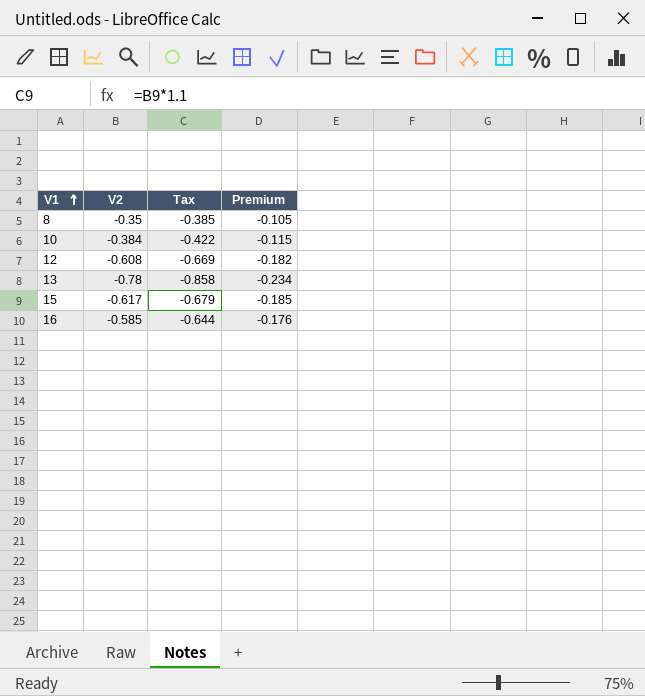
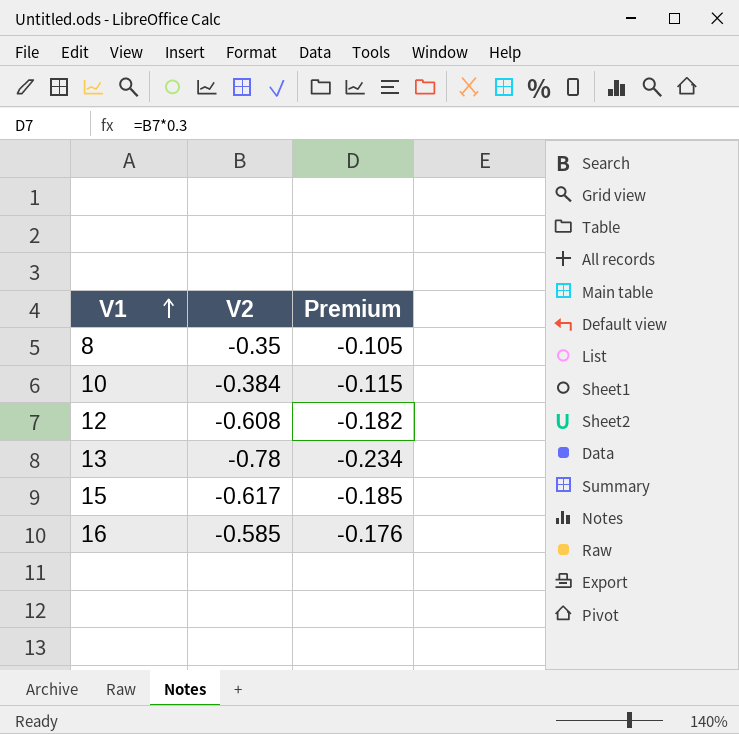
column Tax | formula: [V2] * 1.1 -> none

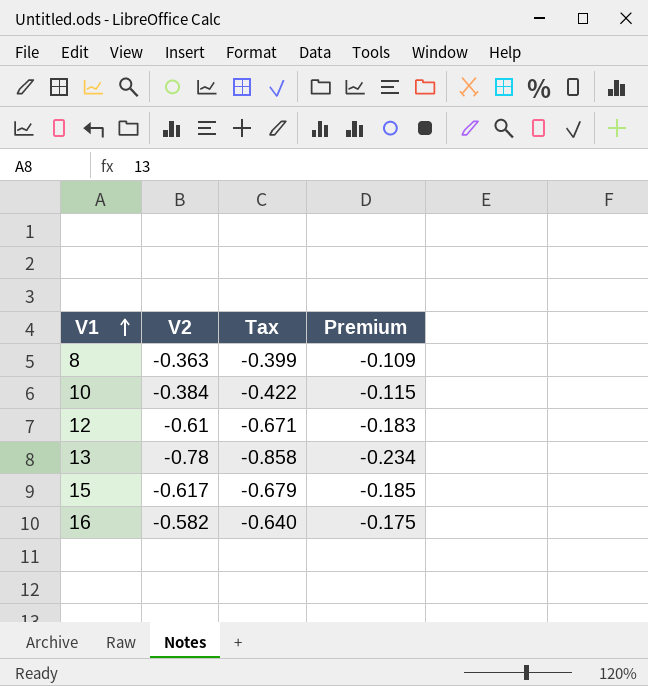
column Tax | formula: none -> [V2] * 1.1
8 | V2: -0.35 -> -0.363
8 | Premium: -0.105 -> -0.109
12 | V2: -0.608 -> -0.61
12 | Premium: -0.182 -> -0.183
16 | V2: -0.585 -> -0.582
16 | Premium: -0.176 -> -0.175

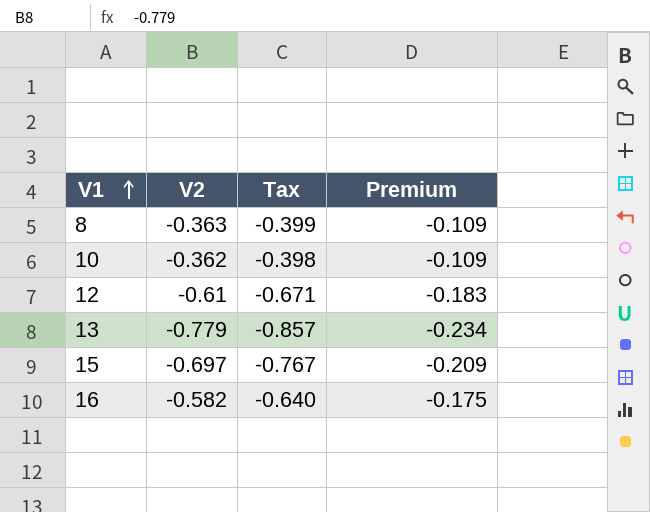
10 | V2: -0.384 -> -0.362
10 | Tax: -0.422 -> -0.398
10 | Premium: -0.115 -> -0.109
13 | V2: -0.78 -> -0.779
13 | Tax: -0.858 -> -0.857
15 | V2: -0.617 -> -0.697
15 | Tax: -0.679 -> -0.767
15 | Premium: -0.185 -> -0.209

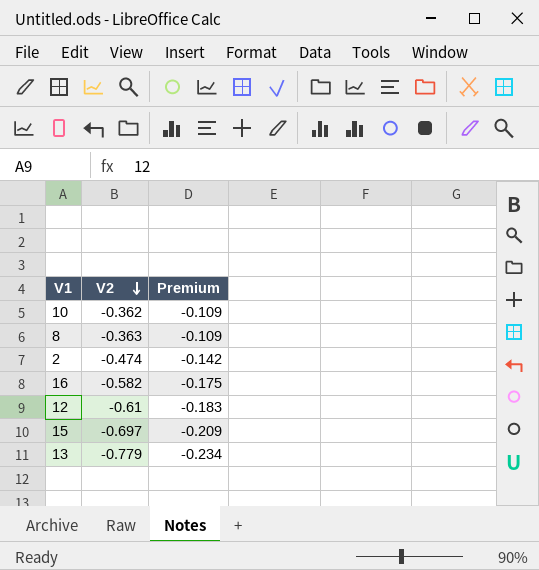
row order: V1 ascending -> V2 descending
column Tax | formula: [V2] * 1.1 -> none
row 2: none -> -0.474 | -0.142

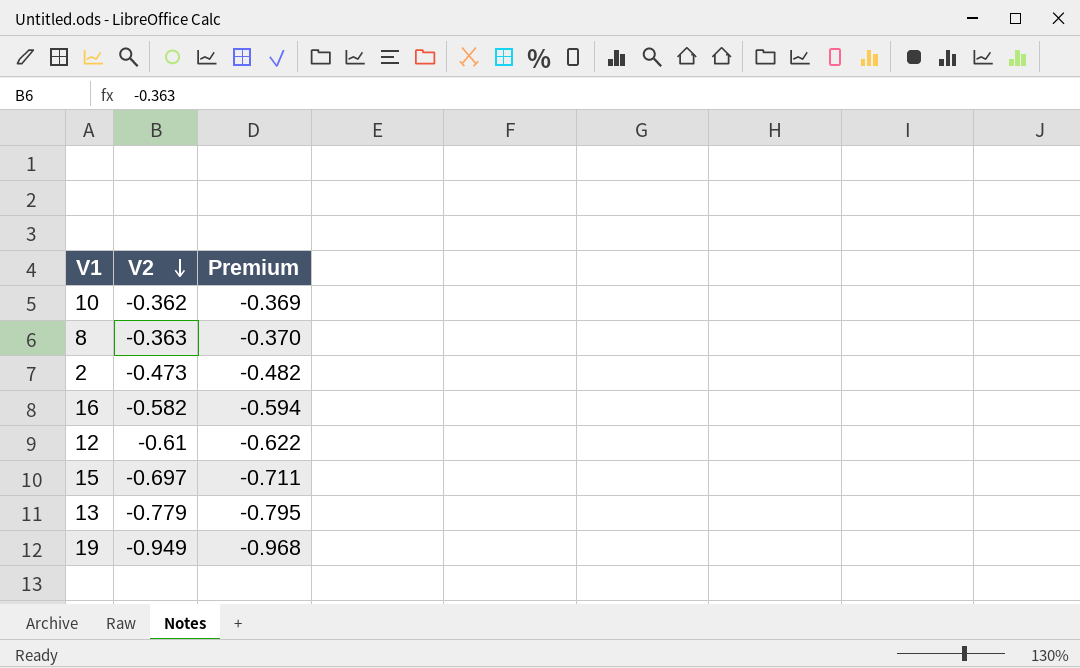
column Premium | formula: [V2] * 0.3 -> [V2] * 1.02
2 | V2: -0.474 -> -0.473
row 19: none -> -0.949 | -0.968

